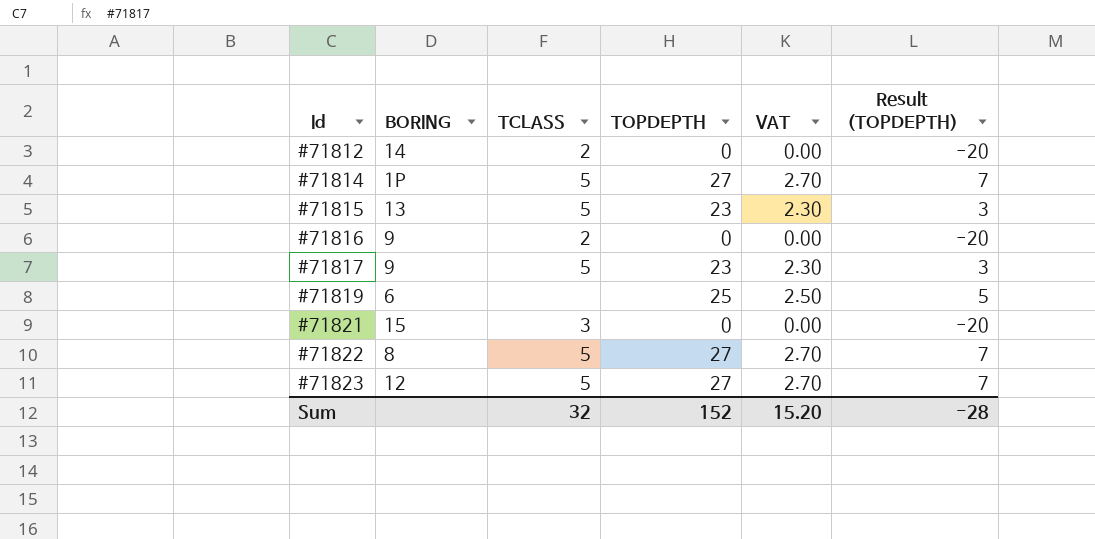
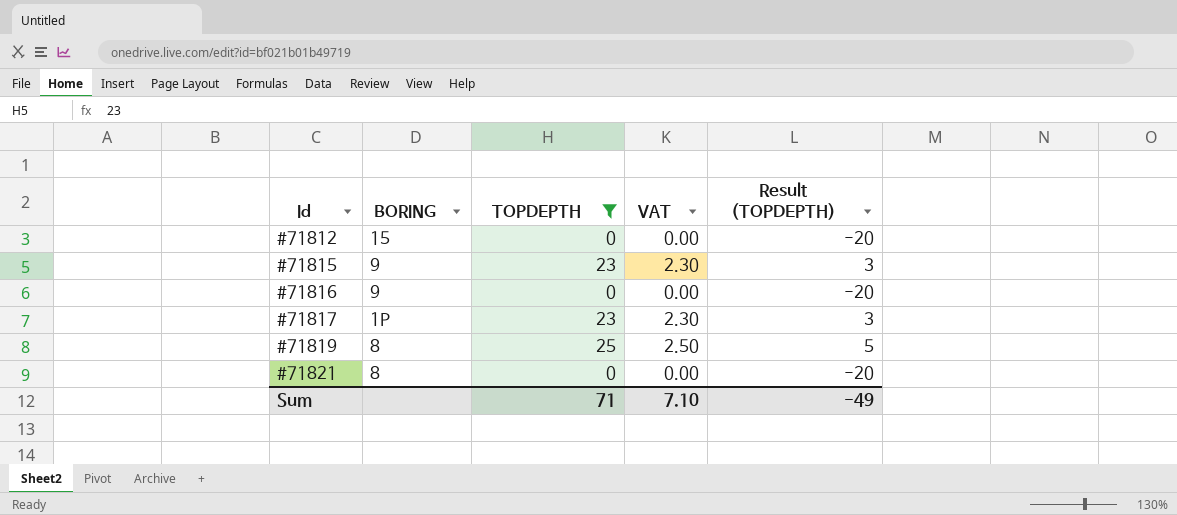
filter: none -> TOPDEPTH != 27
column TCLASS | position: 3 -> none
#71812 | BORING: 14 -> 15
#71815 | BORING: 13 -> 9
#71817 | BORING: 9 -> 1P
#71819 | BORING: 6 -> 8
#71821 | BORING: 15 -> 8
Sum | TOPDEPTH: 152 -> 71
Sum | VAT: 15.20 -> 7.10
Sum | Result (TOPDEPTH): -28 -> -49

